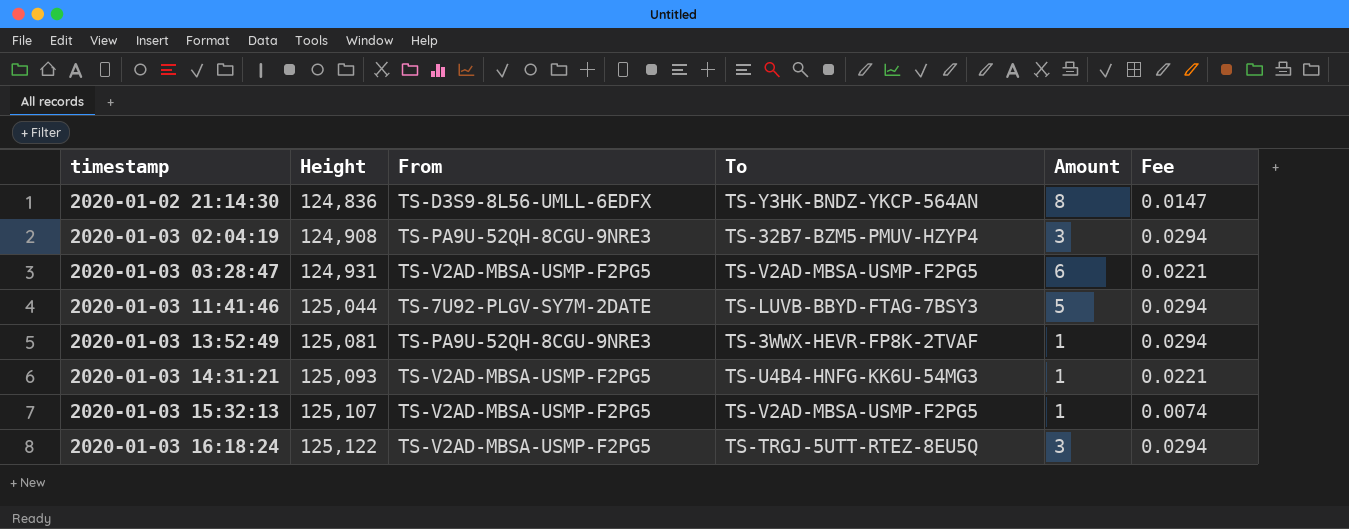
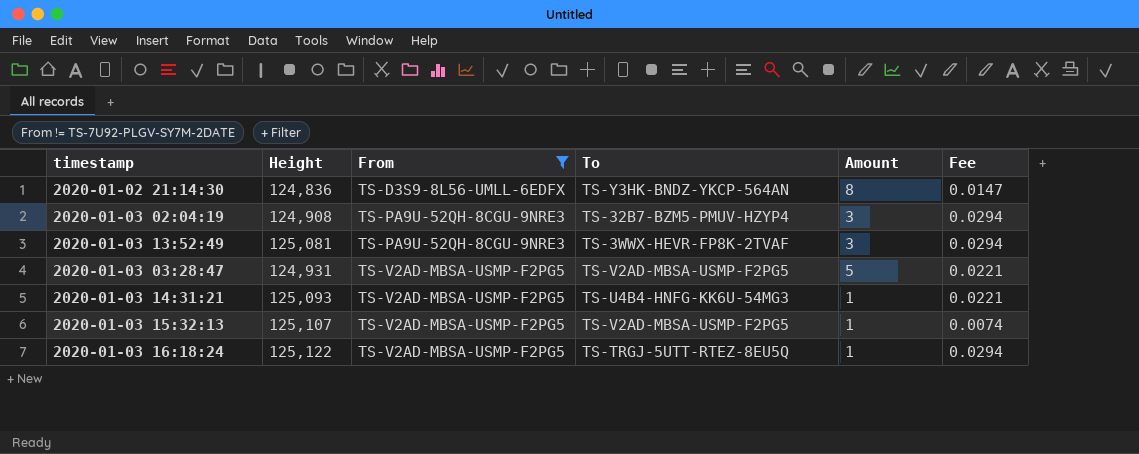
filter: none -> From != TS-7U92-PLGV-SY7M-2DATE
row order: timestamp ascending -> From ascending
2020-01-03 13:52:49 | Amount: 1 -> 3
2020-01-03 03:28:47 | Amount: 6 -> 5
2020-01-03 16:18:24 | Amount: 3 -> 1

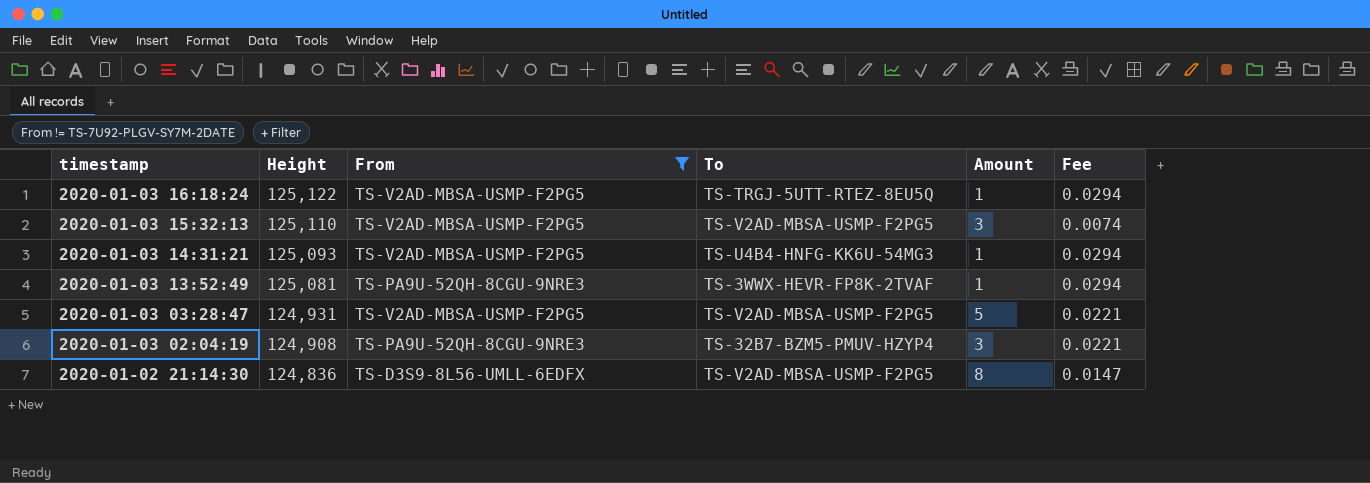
row order: From ascending -> timestamp descending
2020-01-03 15:32:13 | Height: 125,107 -> 125,110
2020-01-03 15:32:13 | Amount: 1 -> 3
2020-01-03 14:31:21 | Fee: 0.0221 -> 0.0294
2020-01-03 13:52:49 | Amount: 3 -> 1
2020-01-03 02:04:19 | Fee: 0.0294 -> 0.0221
2020-01-02 21:14:30 | To: TS-Y3HK-BNDZ-YKCP-564AN -> TS-V2AD-MBSA-USMP-F2PG5

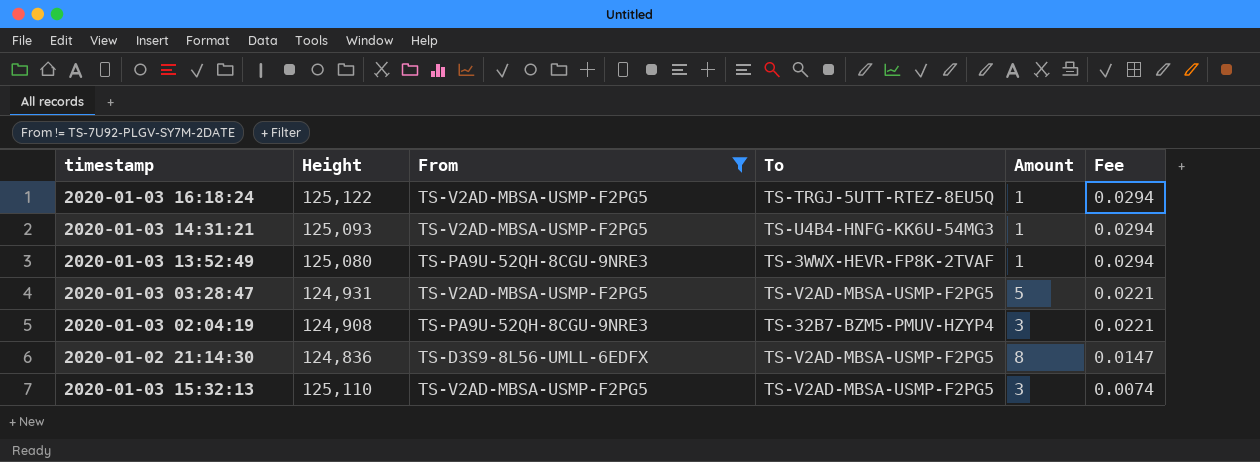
row order: timestamp descending -> Fee descending
2020-01-03 13:52:49 | Height: 125,081 -> 125,080

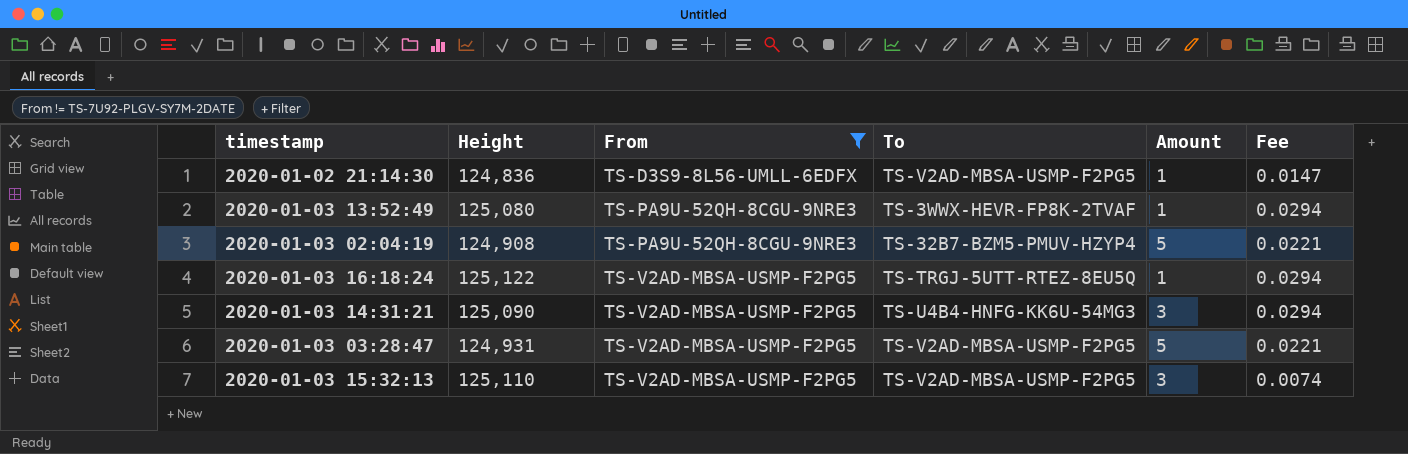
row order: Fee descending -> From ascending
2020-01-02 21:14:30 | Amount: 8 -> 1
2020-01-03 02:04:19 | Amount: 3 -> 5
2020-01-03 14:31:21 | Height: 125,093 -> 125,090
2020-01-03 14:31:21 | Amount: 1 -> 3

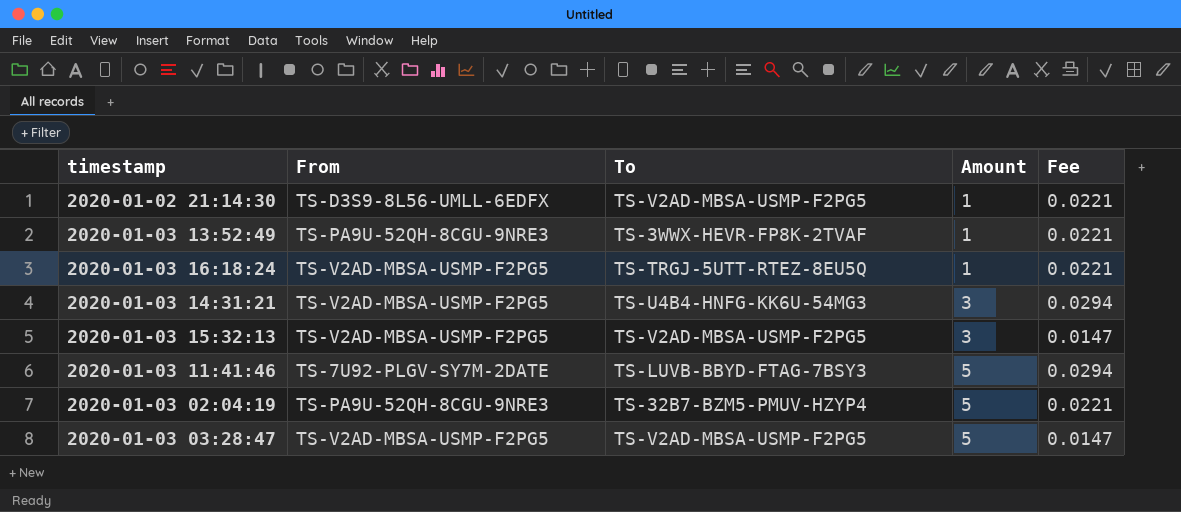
filter: From != TS-7U92-PLGV-SY7M-2DATE -> none
row order: From ascending -> Amount ascending
column Height | position: 2 -> none
2020-01-02 21:14:30 | Fee: 0.0147 -> 0.0221
2020-01-03 13:52:49 | Fee: 0.0294 -> 0.0221
2020-01-03 16:18:24 | Fee: 0.0294 -> 0.0221
2020-01-03 15:32:13 | Fee: 0.0074 -> 0.0147
2020-01-03 03:28:47 | Fee: 0.0221 -> 0.0147

